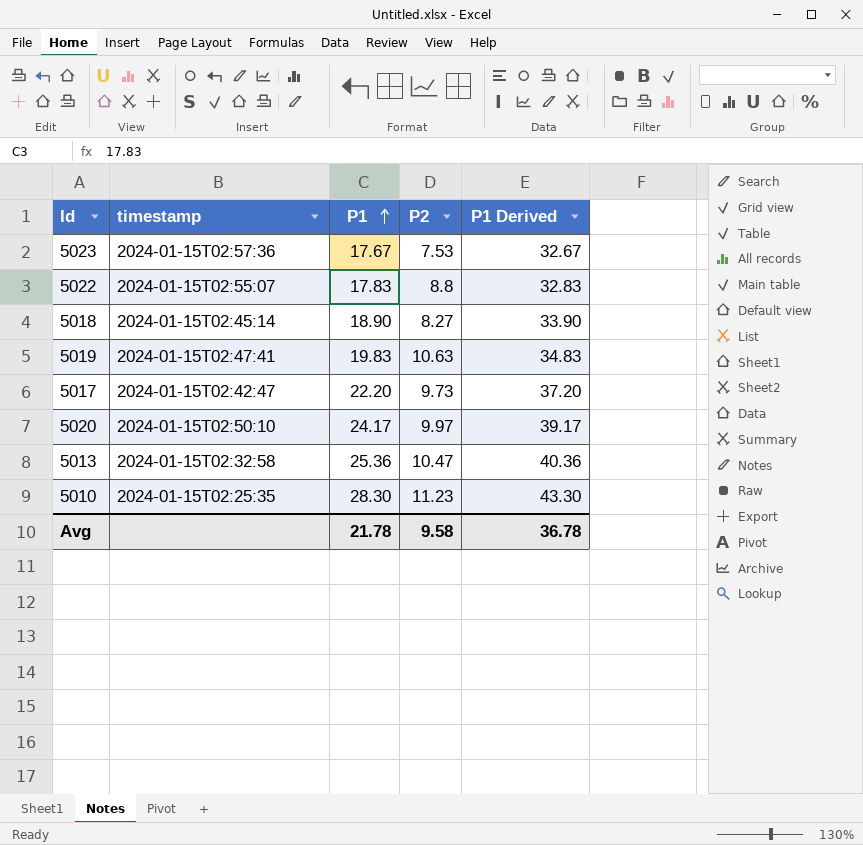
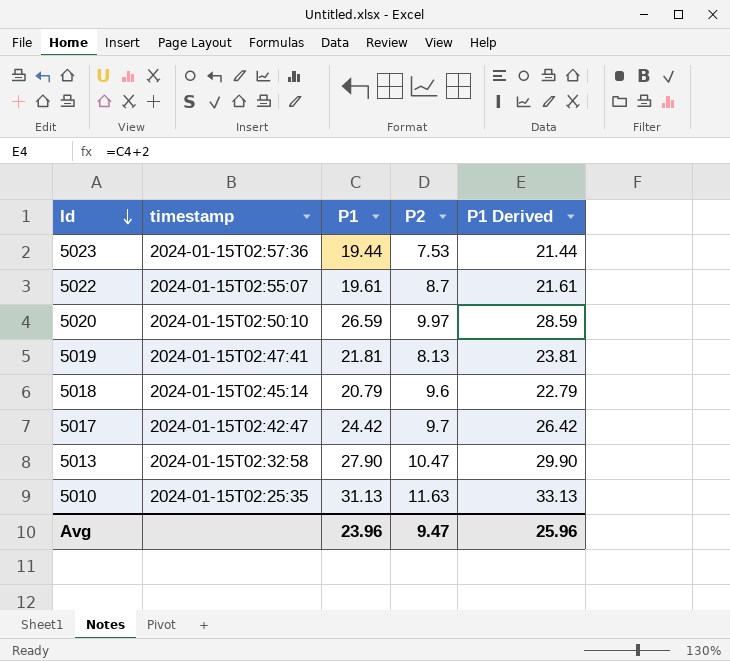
row order: P1 ascending -> Id descending
column P1 Derived | formula: [P1] + 15 -> [P1] + 2
5023 | P1: 17.67 -> 19.44
5022 | P1: 17.83 -> 19.61
5022 | P2: 8.8 -> 8.7
5020 | P1: 24.17 -> 26.59
5019 | P1: 19.83 -> 21.81
5019 | P2: 10.63 -> 8.13
5018 | P1: 18.90 -> 20.79
5018 | P2: 8.27 -> 9.6
5017 | P1: 22.20 -> 24.42
5017 | P2: 9.73 -> 9.7
5013 | P1: 25.36 -> 27.90
5010 | P1: 28.30 -> 31.13
5010 | P2: 11.23 -> 11.63
Avg | P1: 21.78 -> 23.96
Avg | P2: 9.58 -> 9.47
Avg | P1 Derived: 36.78 -> 25.96

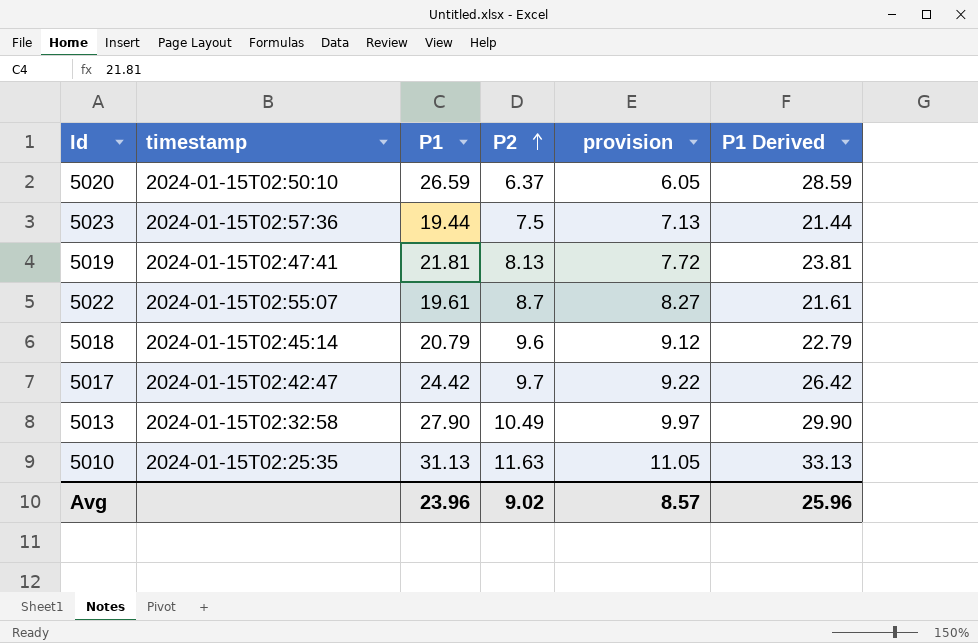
row order: Id descending -> P2 ascending
column provision | formula: none -> [P2] * 0.95
5020 | P2: 9.97 -> 6.37
5023 | P2: 7.53 -> 7.5
5013 | P2: 10.47 -> 10.49
Avg | P2: 9.47 -> 9.02

